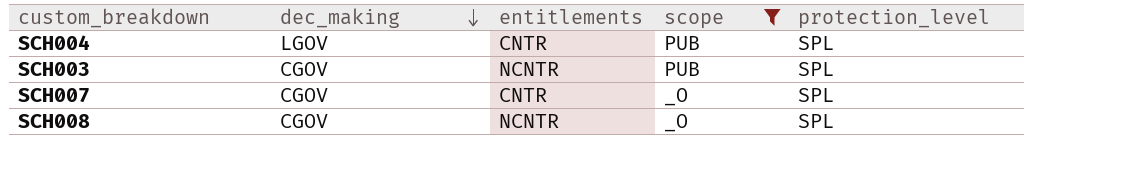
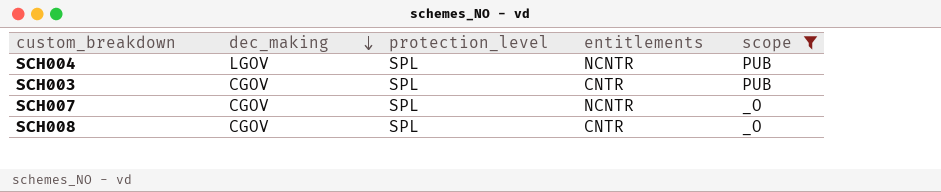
column protection_level | position: 5 -> 3
SCH004 | entitlements: CNTR -> NCNTR
SCH003 | entitlements: NCNTR -> CNTR
SCH007 | entitlements: CNTR -> NCNTR
SCH008 | entitlements: NCNTR -> CNTR

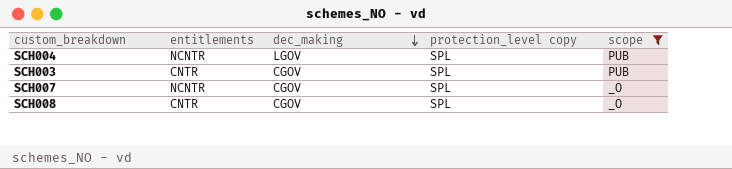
column entitlements | position: 4 -> 2
column name: protection_level -> protection_level copy

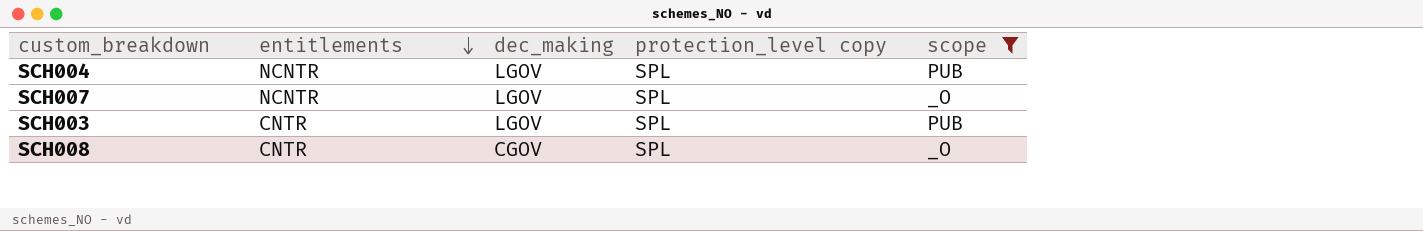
row order: dec_making descending -> entitlements descending
SCH007 | dec_making: CGOV -> LGOV
SCH003 | dec_making: CGOV -> LGOV

